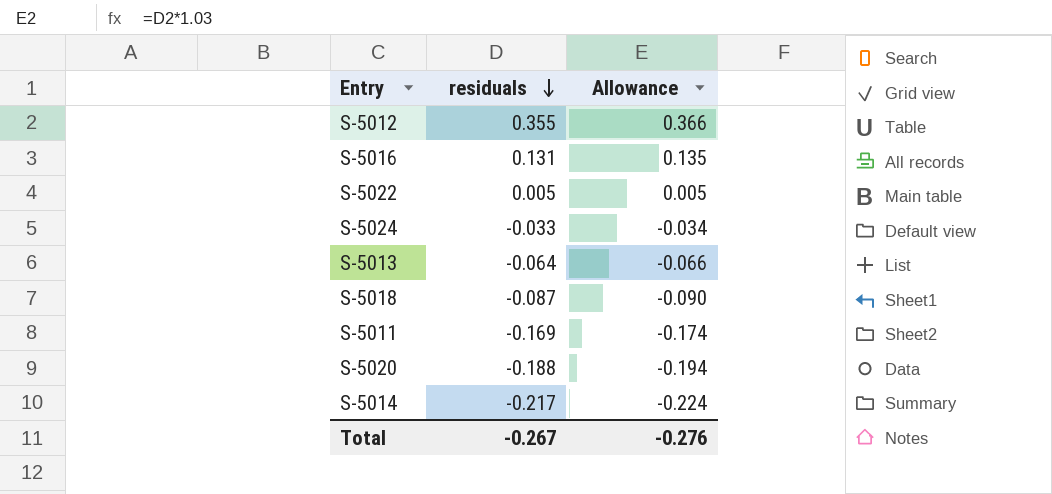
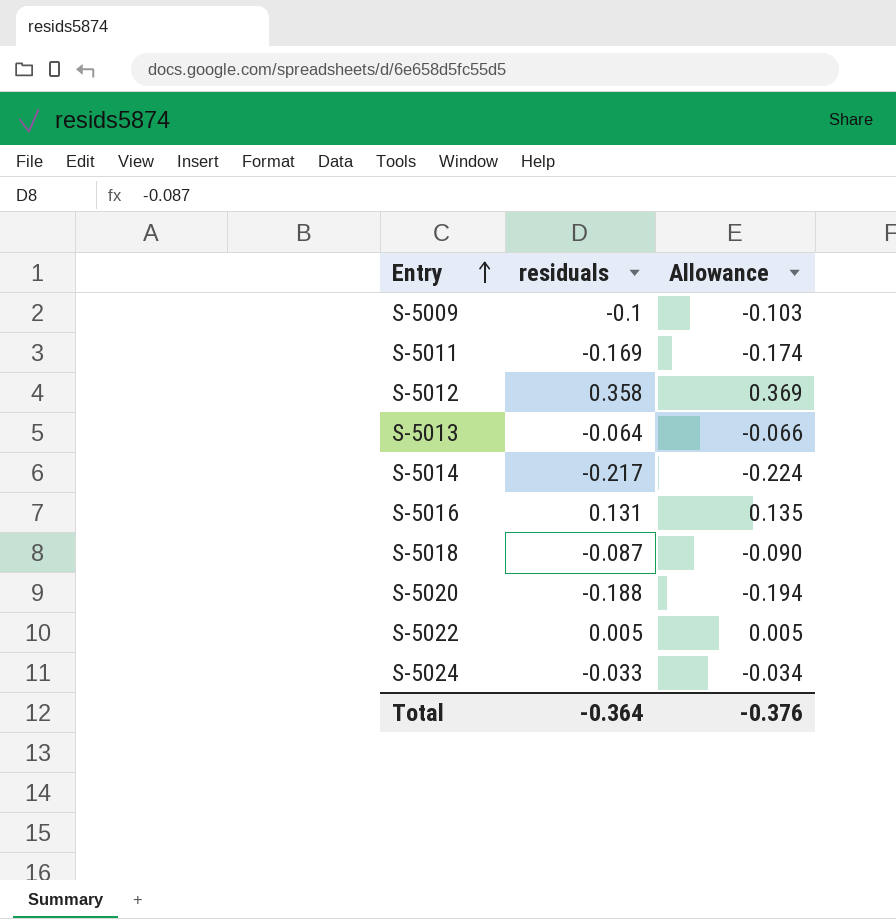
row order: residuals descending -> Entry ascending
row S-5009: none -> -0.1 | -0.103
S-5012 | residuals: 0.355 -> 0.358
S-5012 | Allowance: 0.366 -> 0.369
Total | residuals: -0.267 -> -0.364
Total | Allowance: -0.276 -> -0.376

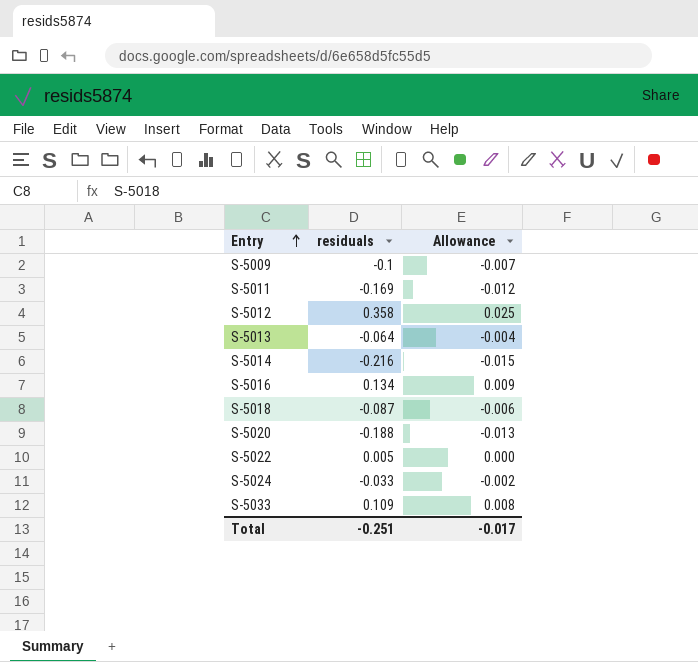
column Allowance | formula: [residuals] * 1.03 -> [residuals] * 0.07
S-5014 | residuals: -0.217 -> -0.216
S-5016 | residuals: 0.131 -> 0.134
row S-5033: none -> 0.109 | 0.008
Total | residuals: -0.364 -> -0.251
Total | Allowance: -0.376 -> -0.017

